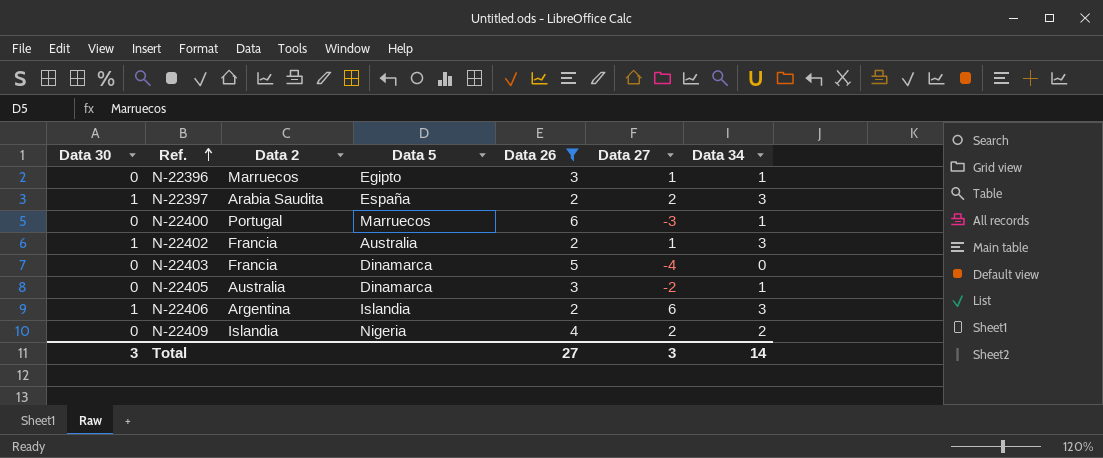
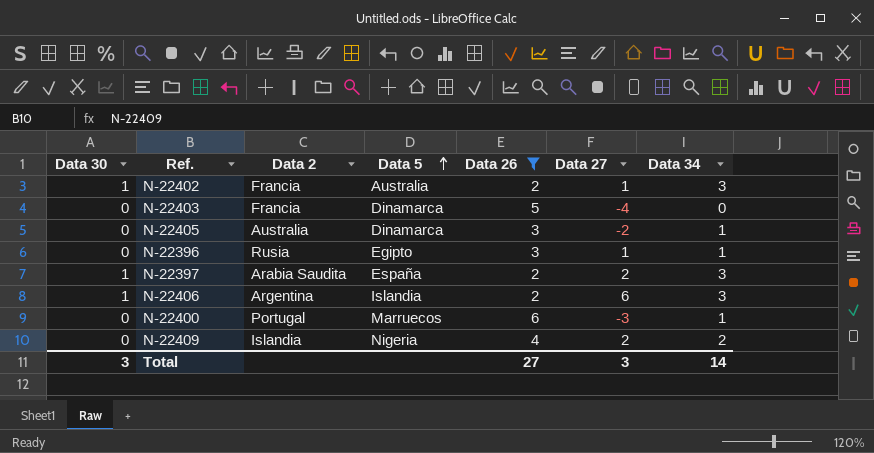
row order: Ref. ascending -> Data 5 ascending
N-22396 | Data 2: Marruecos -> Rusia

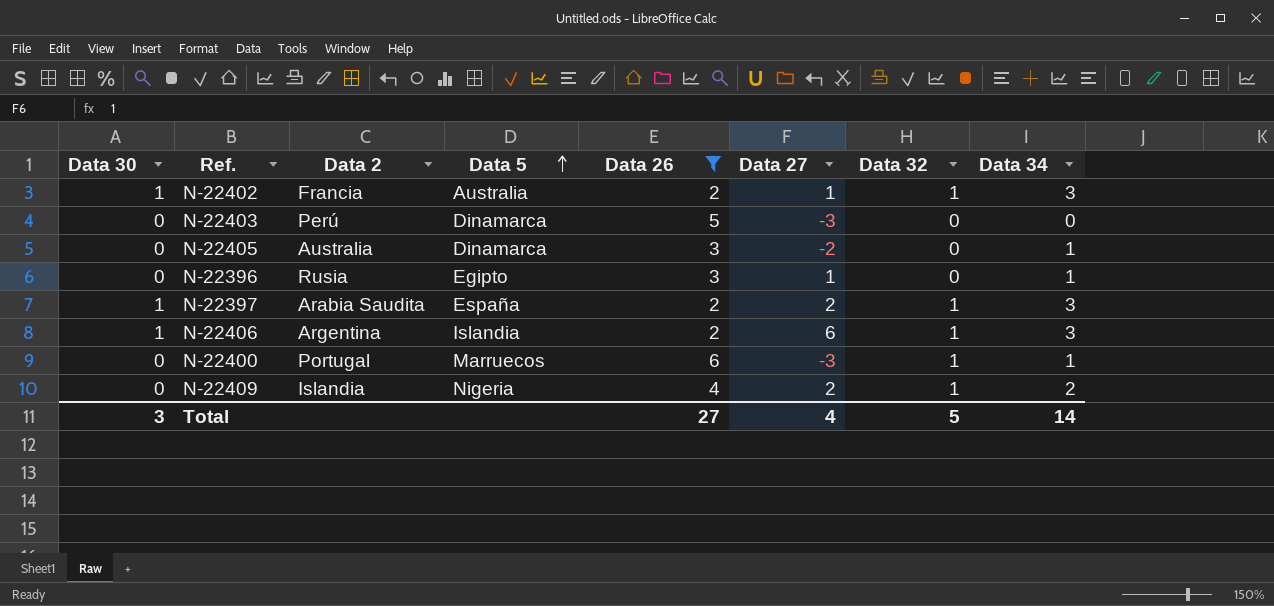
column Data 32 | position: none -> 7
N-22403 | Data 2: Francia -> Perú
N-22403 | Data 27: -4 -> -3
Total | Data 27: 3 -> 4

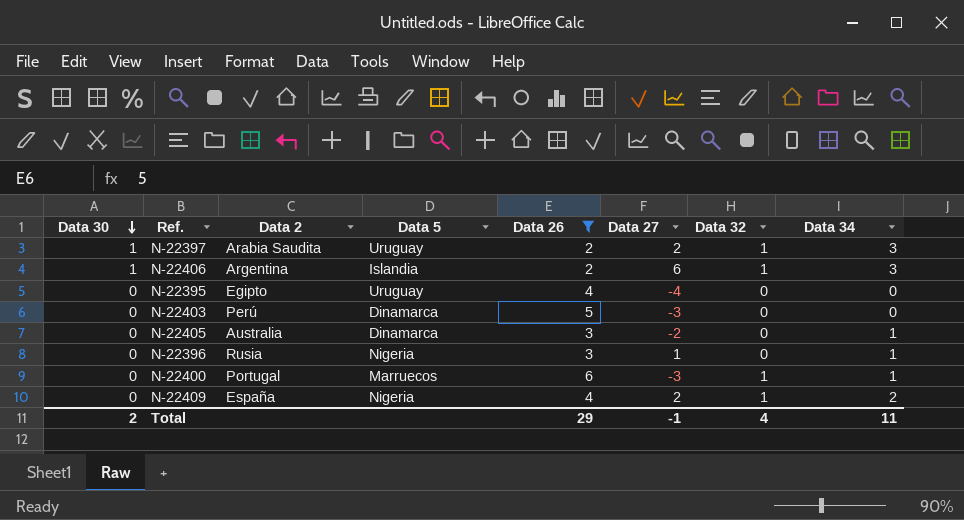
row order: Data 5 ascending -> Data 30 descending
row N-22402: 1 | Francia | Australia | 2 | 1 | 1 | 3 -> none
N-22397 | Data 5: España -> Uruguay
row N-22395: none -> 0 | Egipto | Uruguay | 4 | -4 | 0 | 0
N-22396 | Data 5: Egipto -> Nigeria
N-22409 | Data 2: Islandia -> España
Total | Data 30: 3 -> 2
Total | Data 26: 27 -> 29
Total | Data 27: 4 -> -1
Total | Data 32: 5 -> 4
Total | Data 34: 14 -> 11

